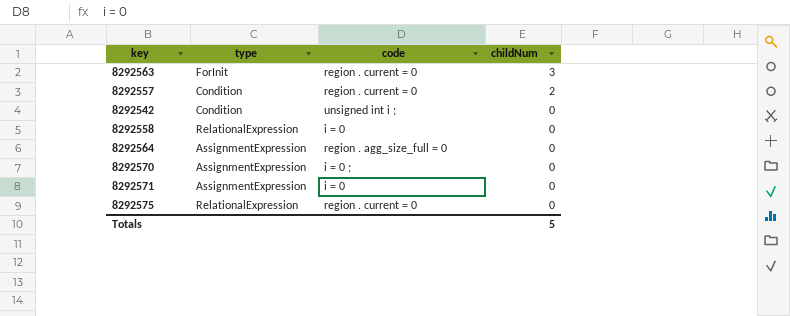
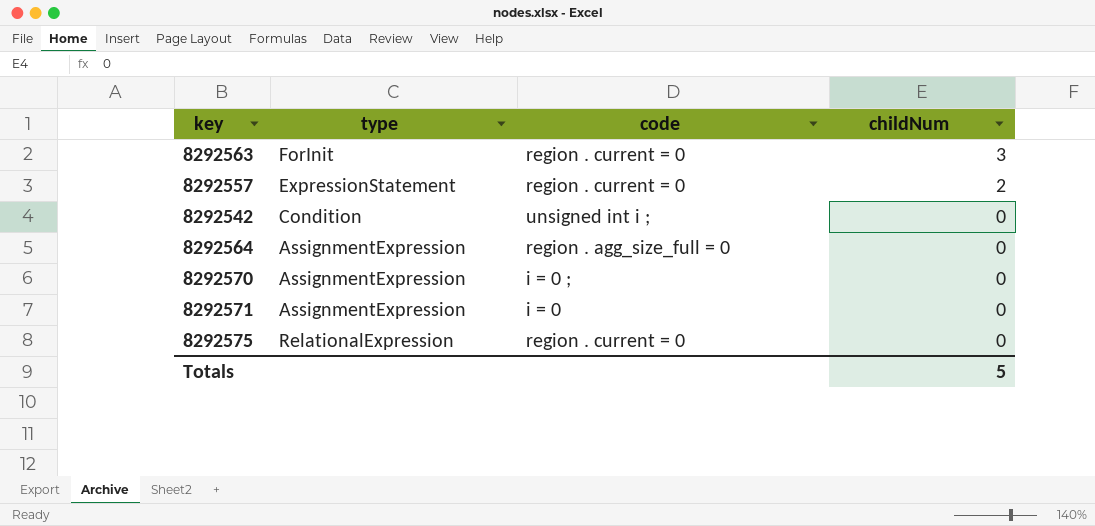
row 8292558: RelationalExpression | i = 0 | 0 -> none
8292557 | type: Condition -> ExpressionStatement

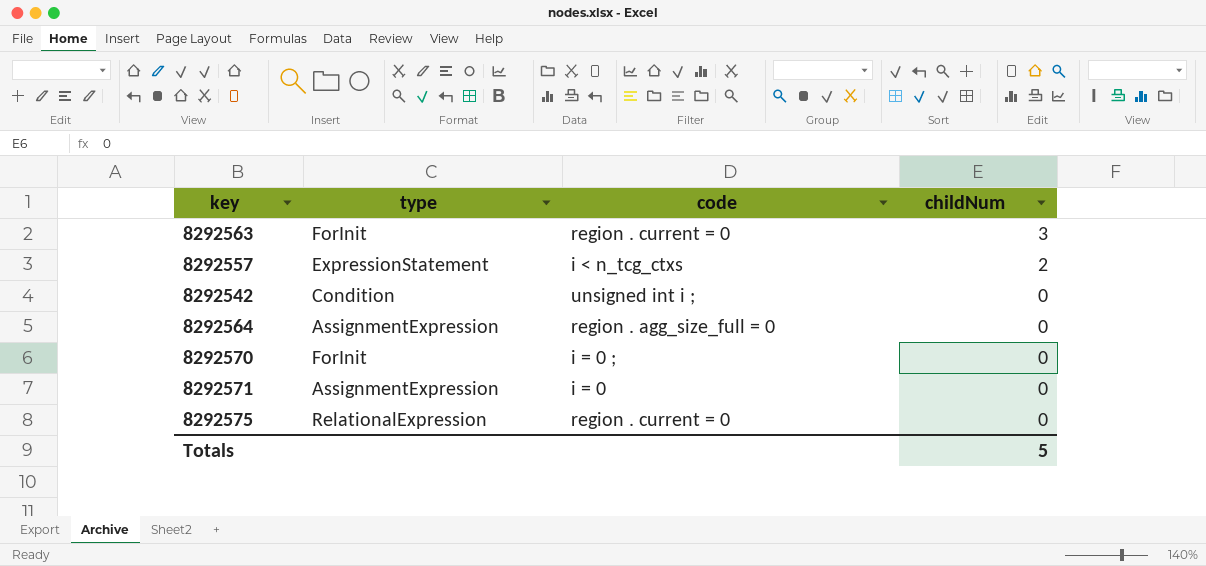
8292557 | code: region . current = 0 -> i < n_tcg_ctxs
8292570 | type: AssignmentExpression -> ForInit

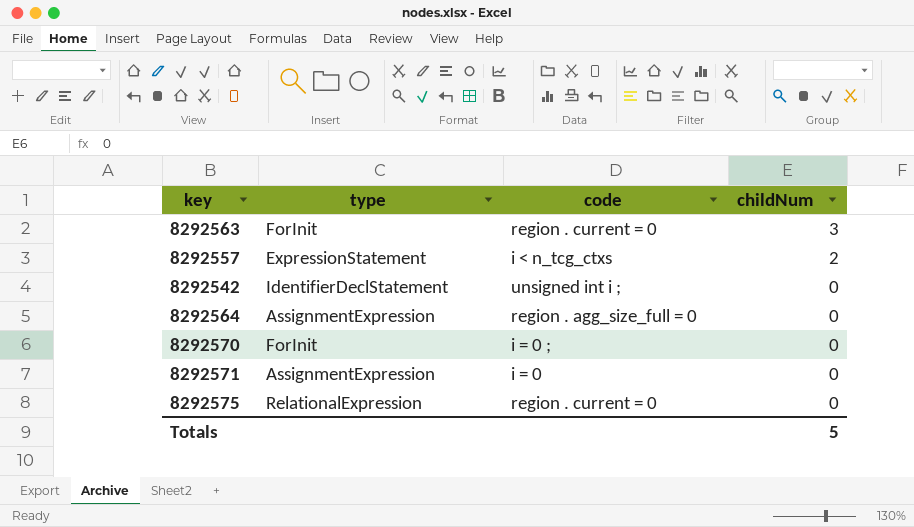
8292542 | type: Condition -> IdentifierDeclStatement

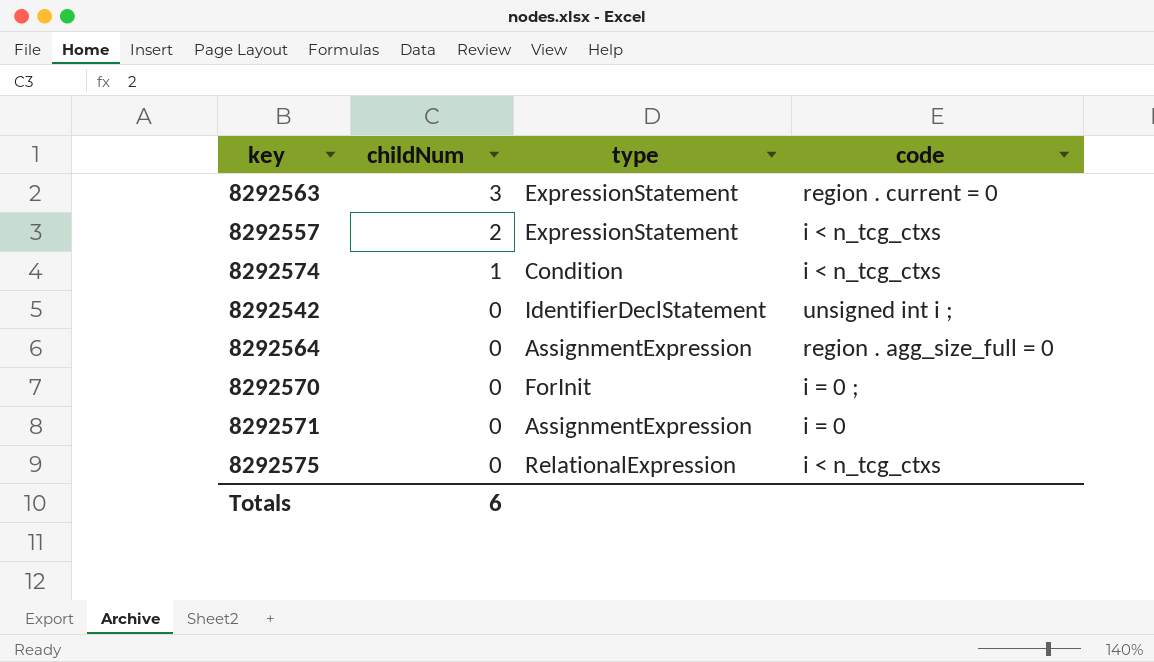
column childNum | position: 4 -> 2
8292563 | type: ForInit -> ExpressionStatement
row 8292574: none -> 1 | Condition | i < n_tcg_ctxs
8292575 | code: region . current = 0 -> i < n_tcg_ctxs
Totals | childNum: 5 -> 6

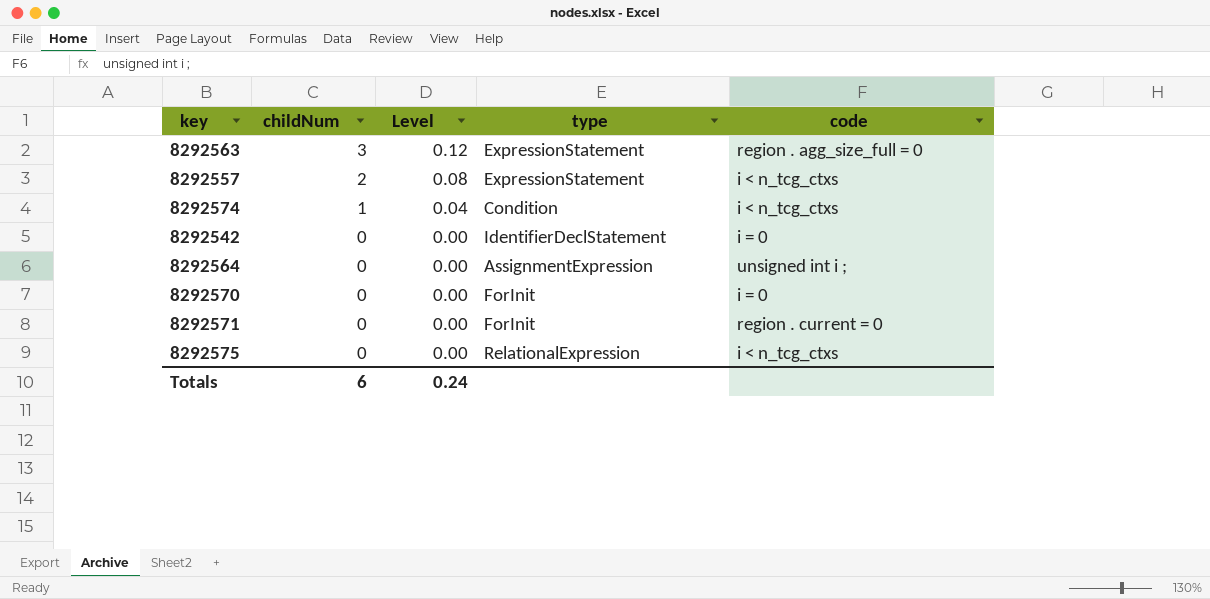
column Level | formula: none -> [childNum] * 0.04
8292563 | code: region . current = 0 -> region . agg_size_full = 0
8292542 | code: unsigned int i ; -> i = 0
8292564 | code: region . agg_size_full = 0 -> unsigned int i ;
8292570 | code: i = 0 ; -> i = 0
8292571 | type: AssignmentExpression -> ForInit
8292571 | code: i = 0 -> region . current = 0

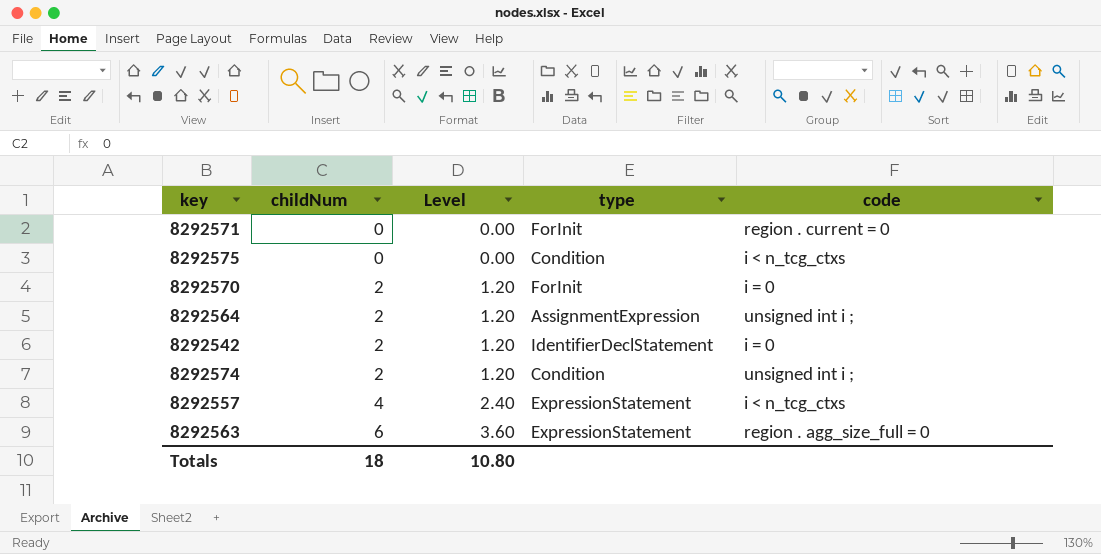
row order: childNum descending -> childNum ascending
column Level | formula: [childNum] * 0.04 -> [childNum] * 0.6
8292575 | type: RelationalExpression -> Condition
8292570 | childNum: 0 -> 2
8292564 | childNum: 0 -> 2
8292542 | childNum: 0 -> 2
8292574 | childNum: 1 -> 2
8292574 | code: i < n_tcg_ctxs -> unsigned int i ;
8292557 | childNum: 2 -> 4
8292563 | childNum: 3 -> 6
Totals | childNum: 6 -> 18
Totals | Level: 0.24 -> 10.80

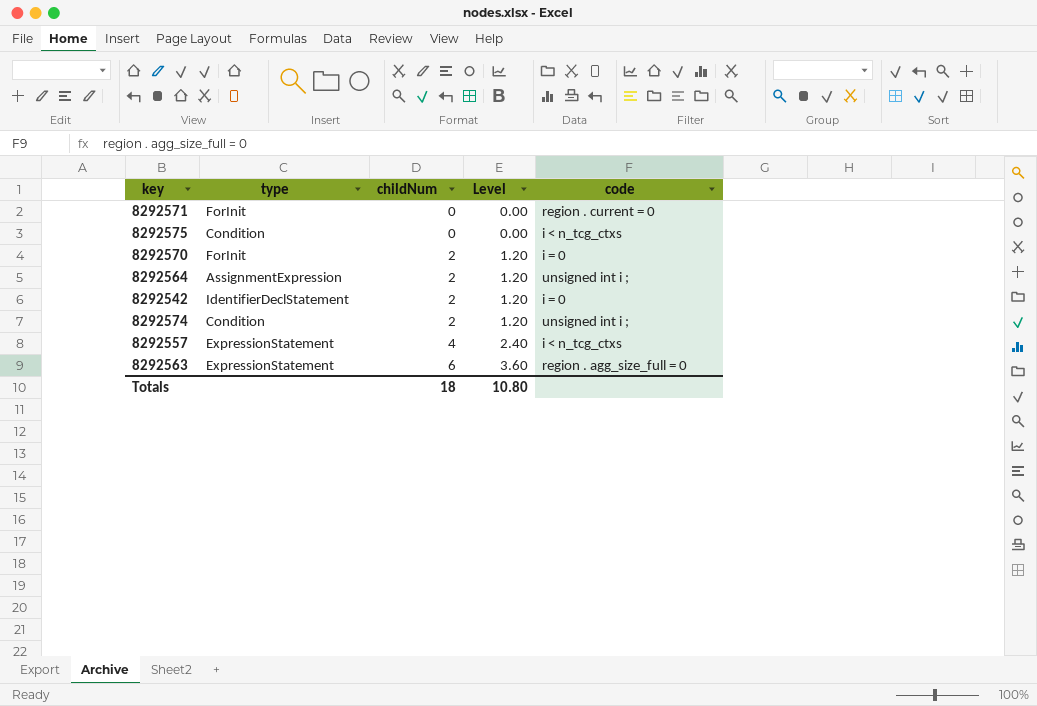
column type | position: 4 -> 2

